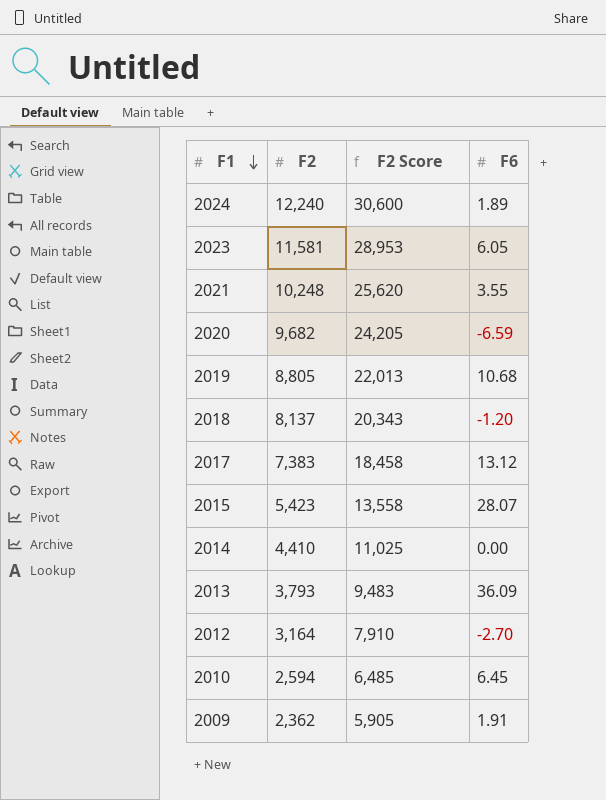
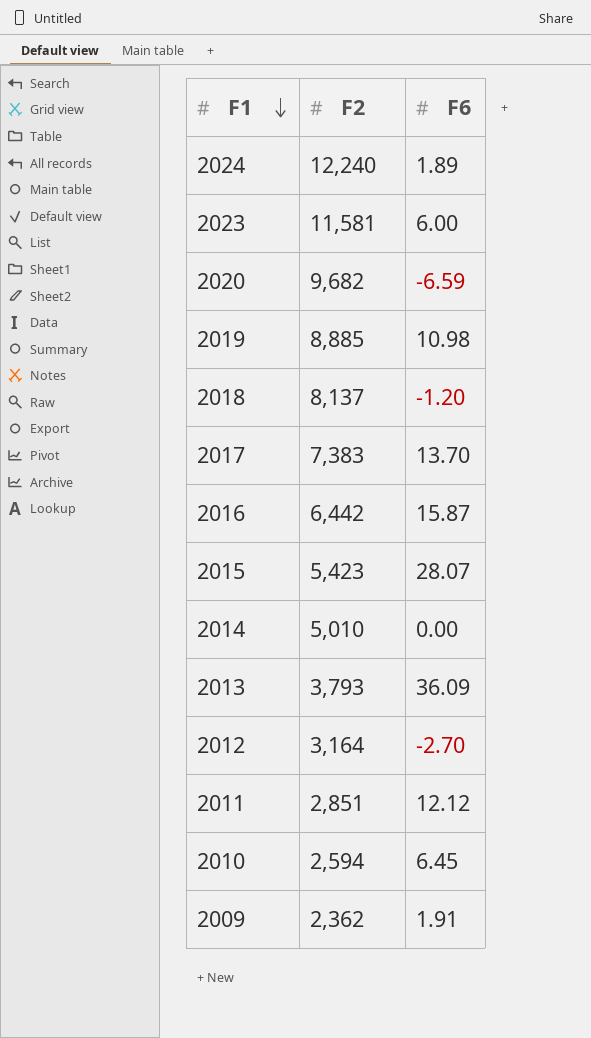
column F2 Score | formula: [F2] * 2.5 -> none
row 2021: 10,248 | 25,620 | 3.55 -> none
2023 | F6: 6.05 -> 6.00
2019 | F2: 8,805 -> 8,885
2019 | F6: 10.68 -> 10.98
2017 | F6: 13.12 -> 13.70
row 2016: none -> 6,442 | 15.87
2014 | F2: 4,410 -> 5,010
row 2011: none -> 2,851 | 12.12

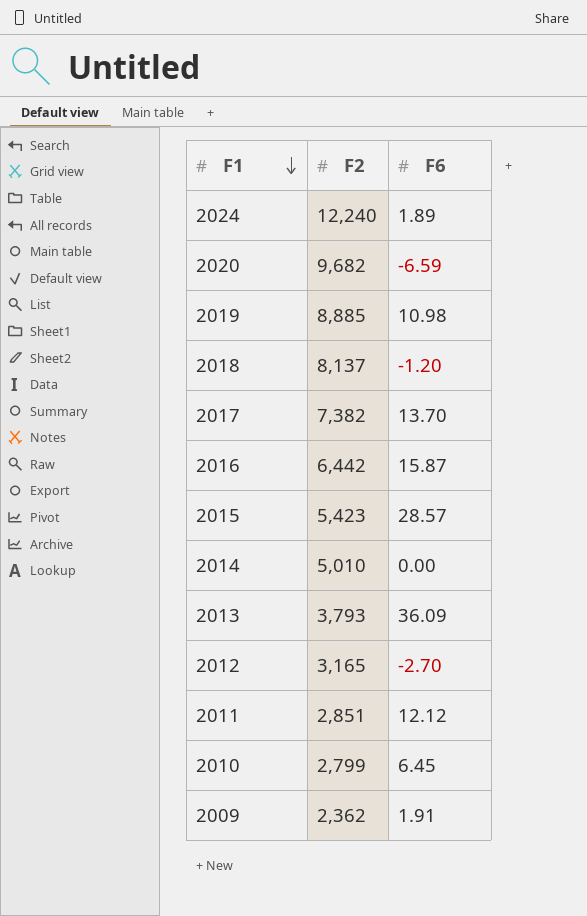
row 2023: 11,581 | 6.00 -> none
2017 | F2: 7,383 -> 7,382
2015 | F6: 28.07 -> 28.57
2012 | F2: 3,164 -> 3,165
2010 | F2: 2,594 -> 2,799

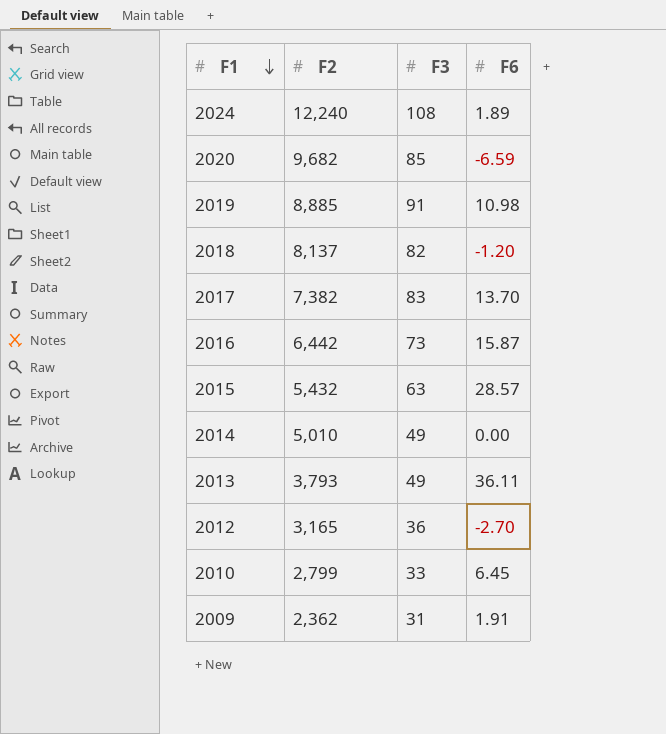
column F3 | position: none -> 3
row 2011: 2,851 | 12.12 -> none
2015 | F2: 5,423 -> 5,432
2013 | F6: 36.09 -> 36.11

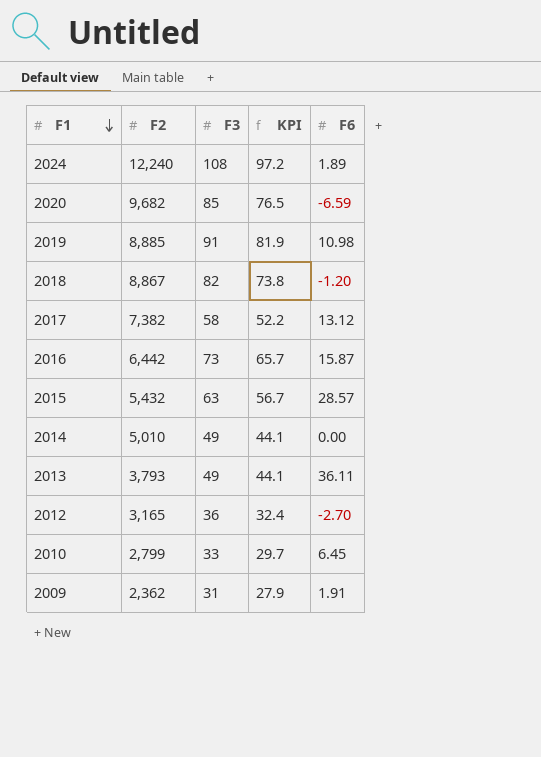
column KPI | formula: none -> [F3] * 0.9
2018 | F2: 8,137 -> 8,867
2017 | F3: 83 -> 58
2017 | F6: 13.70 -> 13.12

